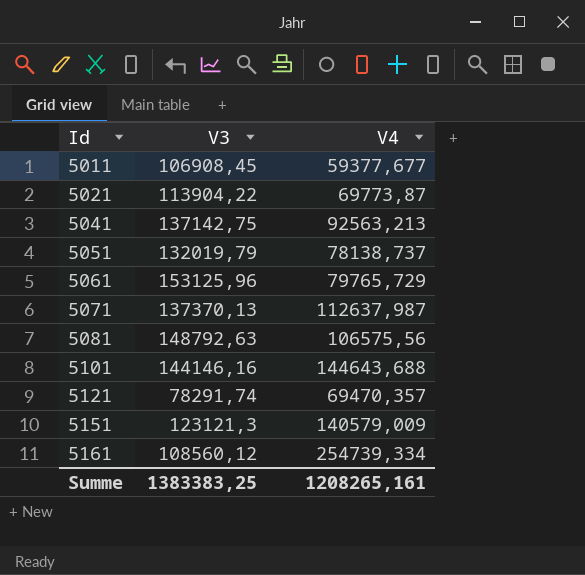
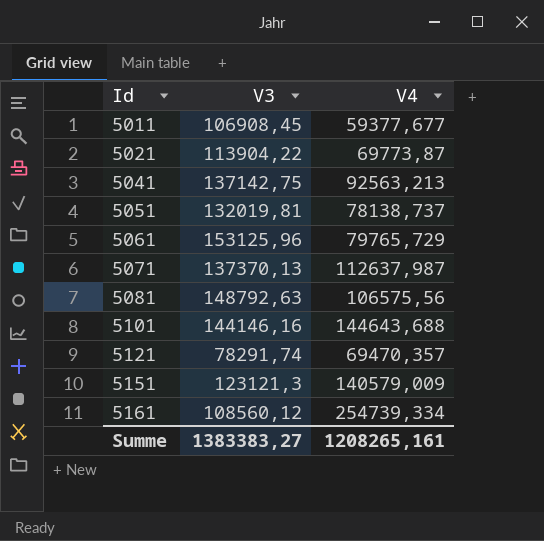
5051 | V3: 132019,79 -> 132019,81
Summe | V3: 1383383,25 -> 1383383,27

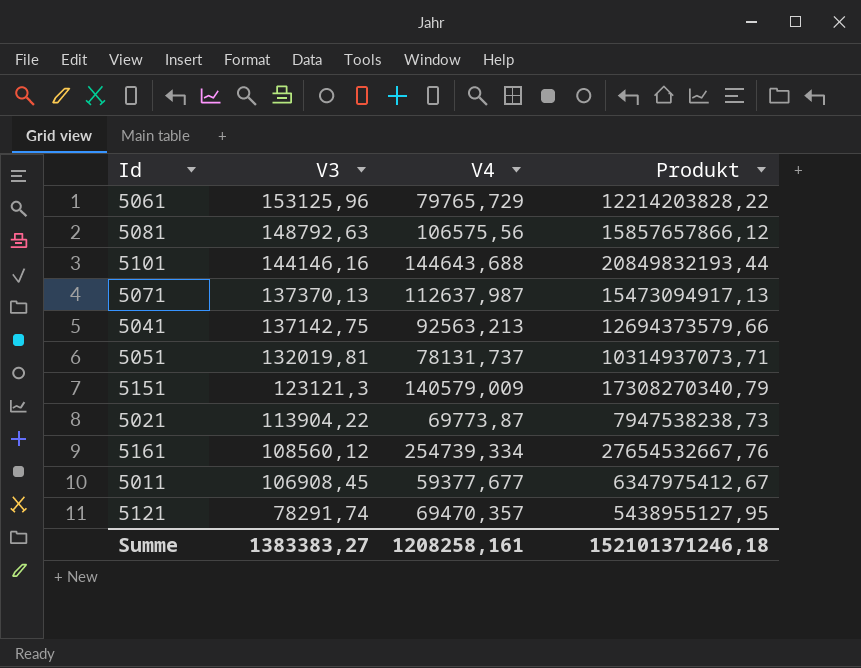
row order: Id ascending -> V3 descending
column Produkt | formula: none -> [V3] * [V4]
5051 | V4: 78138,737 -> 78131,737
Summe | V4: 1208265,161 -> 1208258,161

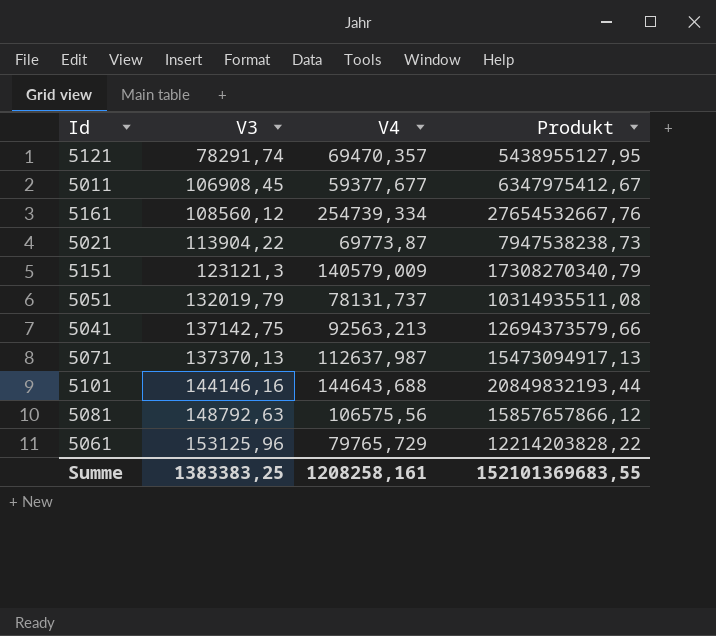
row order: V3 descending -> V3 ascending
5051 | V3: 132019,81 -> 132019,79
5051 | Produkt: 10314937073,71 -> 10314935511,08
Summe | V3: 1383383,27 -> 1383383,25
Summe | Produkt: 152101371246,18 -> 152101369683,55

